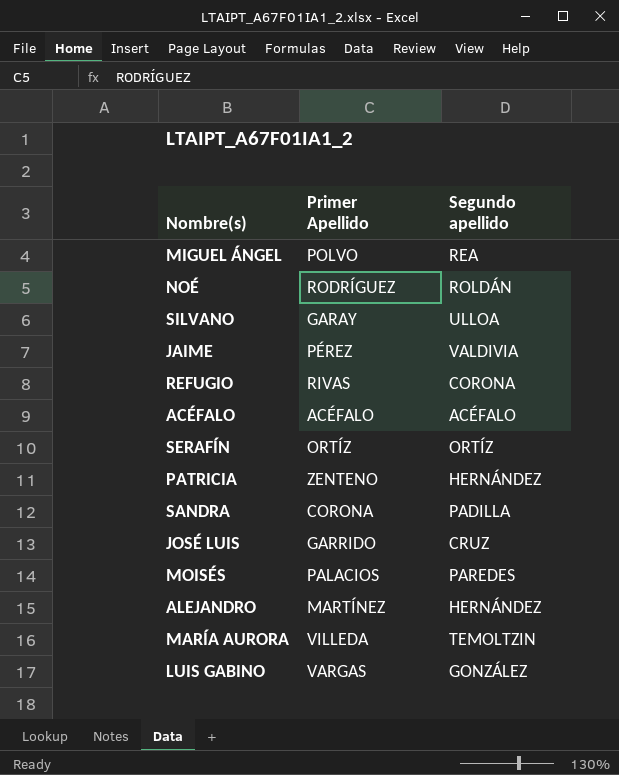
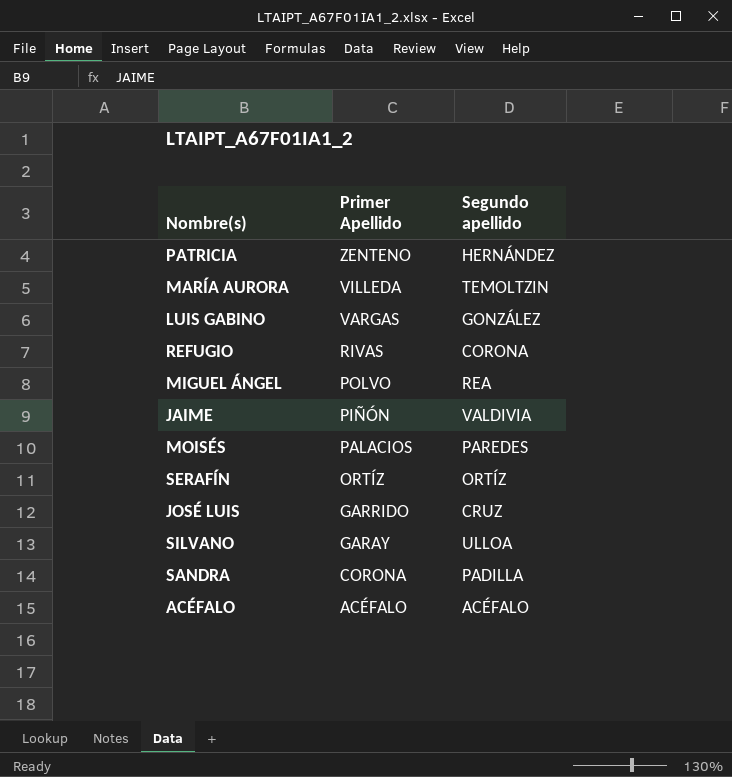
row order: none -> Primer Apellido descending
row NOÉ: RODRÍGUEZ | ROLDÁN -> none
row ALEJANDRO: MARTÍNEZ | HERNÁNDEZ -> none
JAIME | Primer Apellido: PÉREZ -> PIÑÓN

